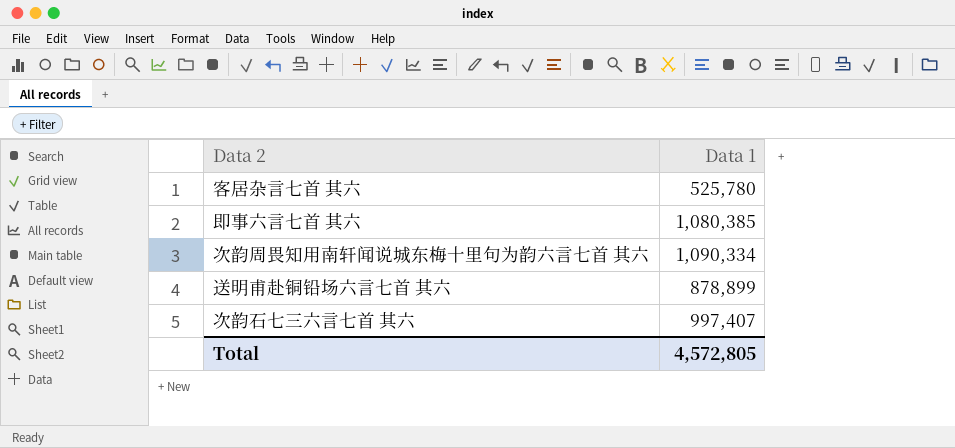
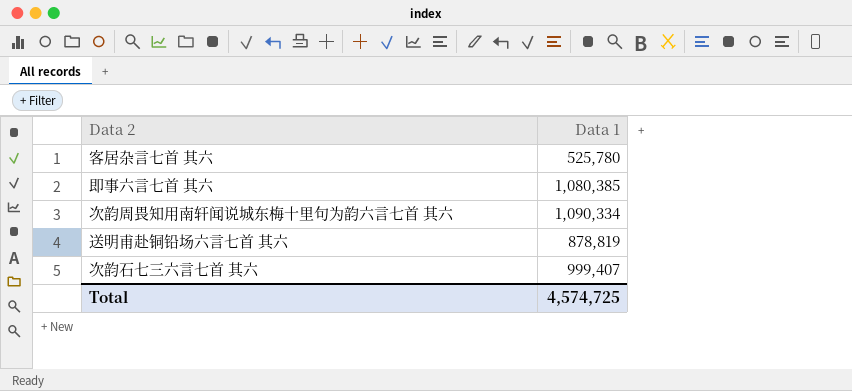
送明甫赴铜铅场六言七首 其六 | Data 1: 878,899 -> 878,819
次韵石七三六言七首 其六 | Data 1: 997,407 -> 999,407
Total | Data 1: 4,572,805 -> 4,574,725

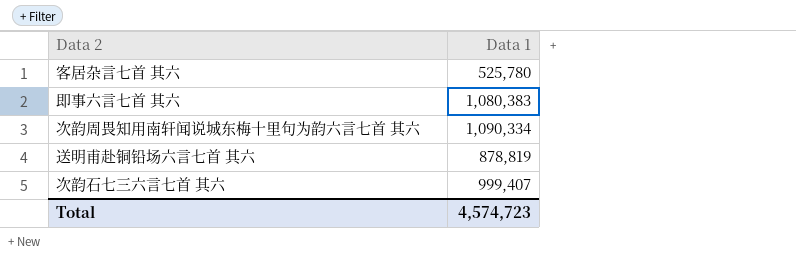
即事六言七首 其六 | Data 1: 1,080,385 -> 1,080,383
Total | Data 1: 4,574,725 -> 4,574,723

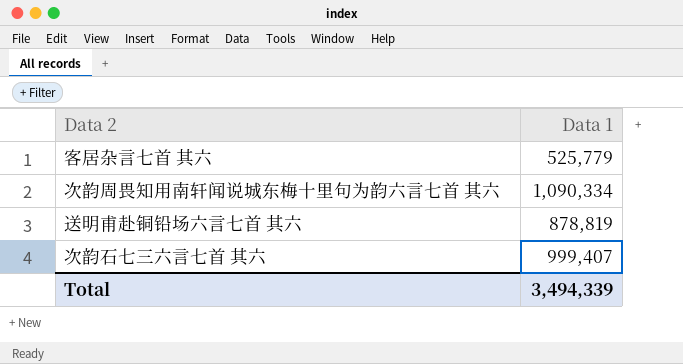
row 即事六言七首 其六: 1,080,383 -> none
客居杂言七首 其六 | Data 1: 525,780 -> 525,779
Total | Data 1: 4,574,723 -> 3,494,339

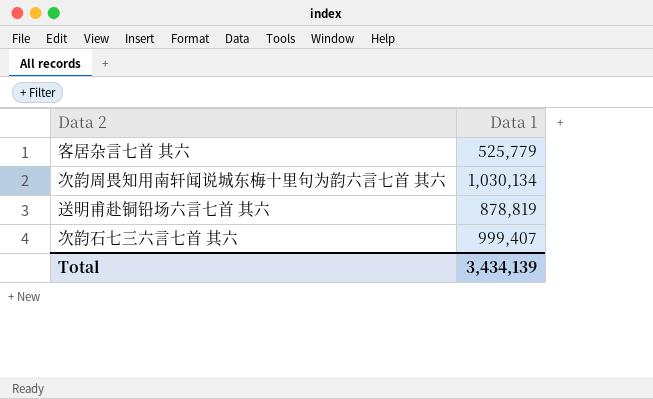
次韵周畏知用南轩闻说城东梅十里句为韵六言七首 其六 | Data 1: 1,090,334 -> 1,030,134
Total | Data 1: 3,494,339 -> 3,434,139

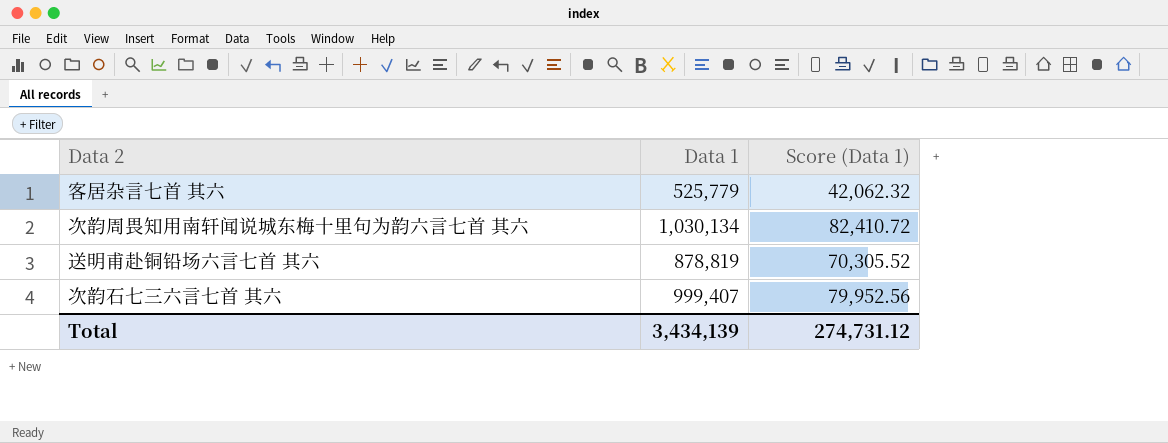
column Score (Data 1) | formula: none -> [Data 1] * 0.08

